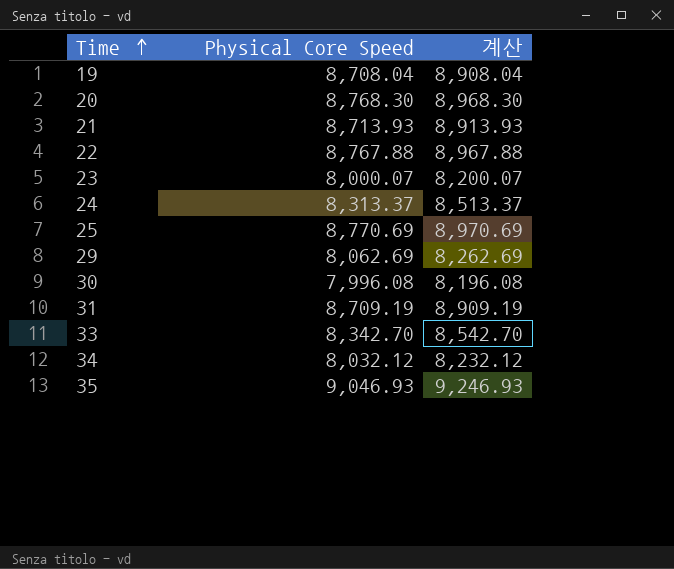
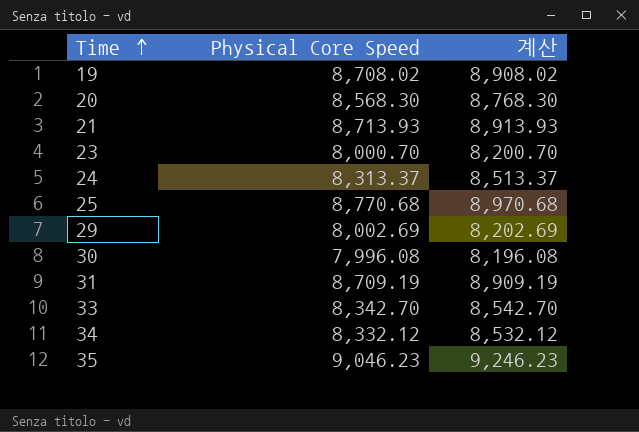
row 22: 8,767.88 | 8,967.88 -> none
19 | Physical Core Speed: 8,708.04 -> 8,708.02
19 | 계산: 8,908.04 -> 8,908.02
20 | Physical Core Speed: 8,768.30 -> 8,568.30
20 | 계산: 8,968.30 -> 8,768.30
23 | Physical Core Speed: 8,000.07 -> 8,000.70
23 | 계산: 8,200.07 -> 8,200.70
25 | Physical Core Speed: 8,770.69 -> 8,770.68
25 | 계산: 8,970.69 -> 8,970.68
29 | Physical Core Speed: 8,062.69 -> 8,002.69
29 | 계산: 8,262.69 -> 8,202.69
34 | Physical Core Speed: 8,032.12 -> 8,332.12
34 | 계산: 8,232.12 -> 8,532.12
35 | Physical Core Speed: 9,046.93 -> 9,046.23
35 | 계산: 9,246.93 -> 9,246.23

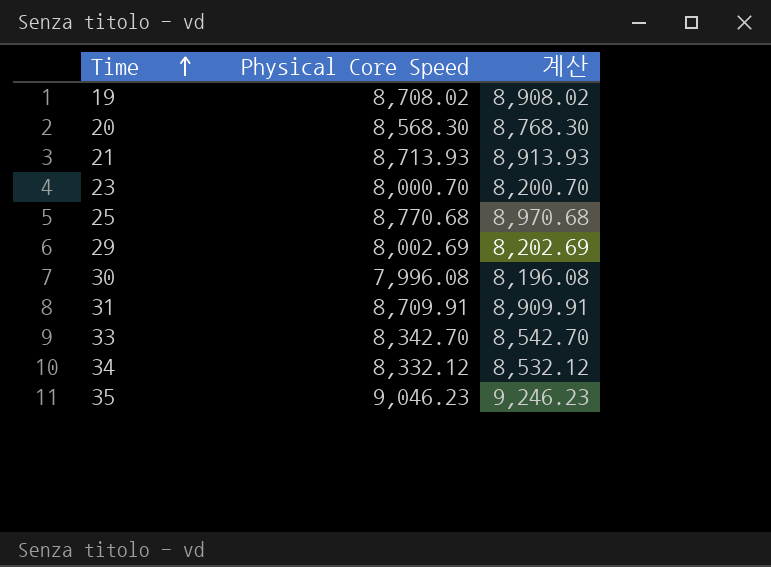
row 24: 8,313.37 | 8,513.37 -> none
31 | Physical Core Speed: 8,709.19 -> 8,709.91
31 | 계산: 8,909.19 -> 8,909.91

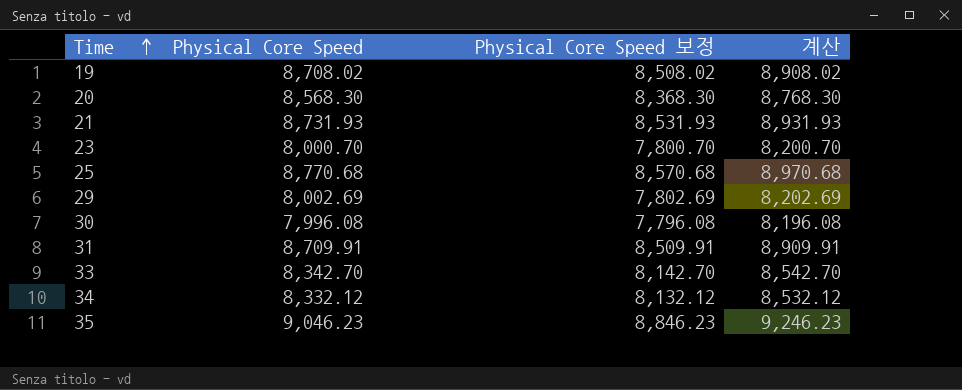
column Physical Core Speed 보정 | formula: none -> [Physical Core Speed] - 200
21 | Physical Core Speed: 8,713.93 -> 8,731.93
21 | 계산: 8,913.93 -> 8,931.93

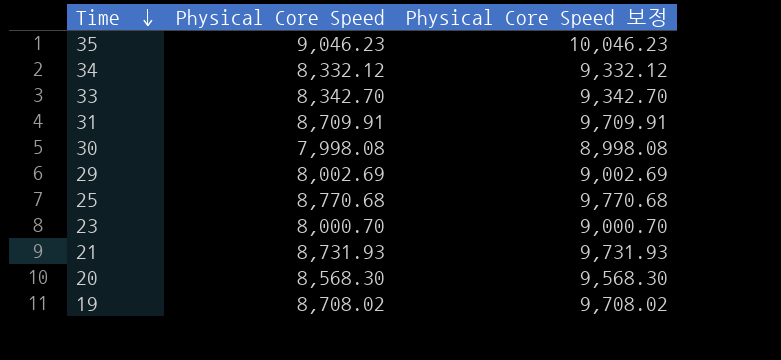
row order: Time ascending -> Time descending
column 계산 | formula: [Physical Core Speed] + 200 -> none
column Physical Core Speed 보정 | formula: [Physical Core Speed] - 200 -> [Physical Core Speed] + 1000
30 | Physical Core Speed: 7,996.08 -> 7,998.08

